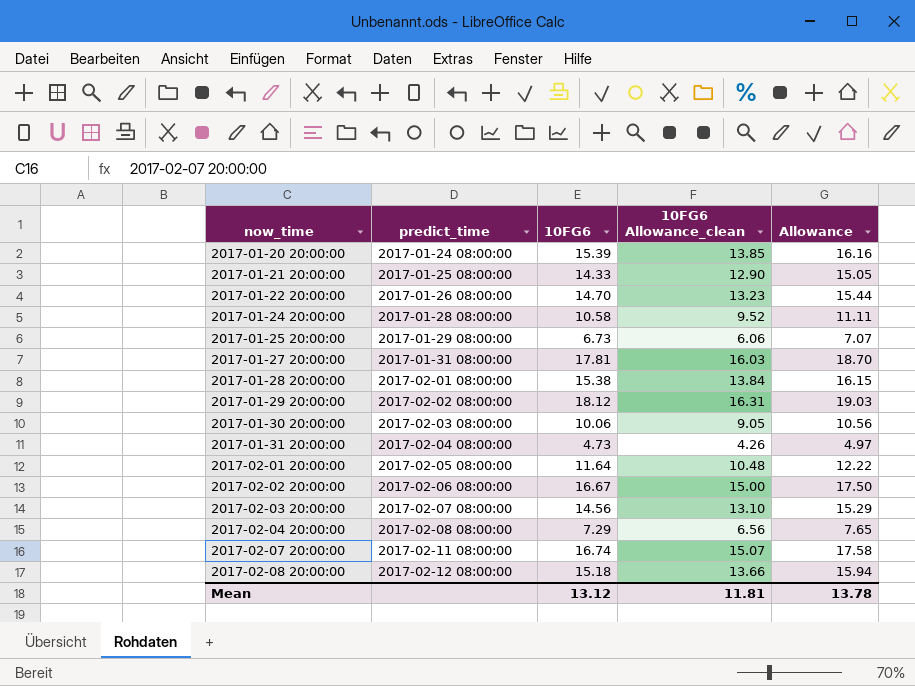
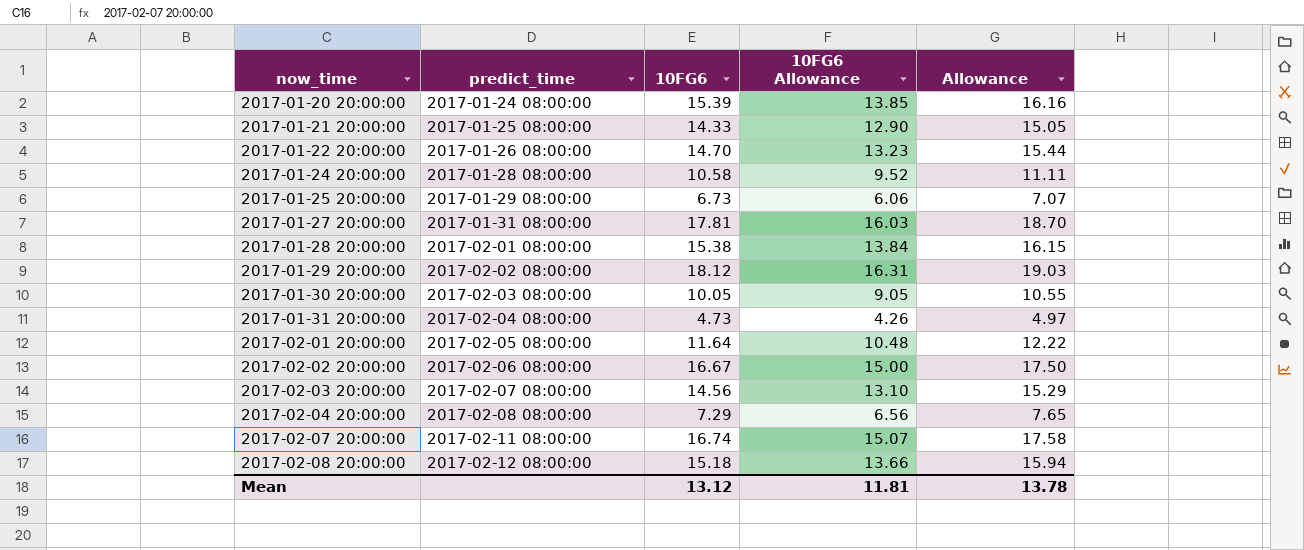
column name: 10FG6 Allowance_clean -> 10FG6 Allowance
2017-01-30 20:00:00 | 10FG6: 10.06 -> 10.05
2017-01-30 20:00:00 | Allowance: 10.56 -> 10.55

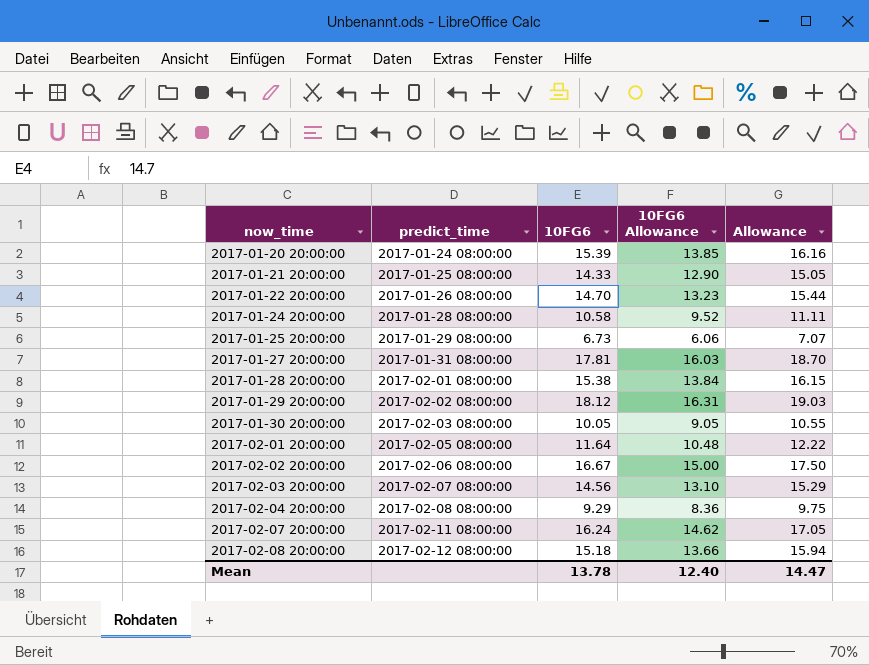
row 2017-01-31 20:00:00: 2017-02-04 08:00:00 | 4.73 | 4.26 | 4.97 -> none
2017-02-04 20:00:00 | 10FG6: 7.29 -> 9.29
2017-02-04 20:00:00 | 10FG6 Allowance: 6.56 -> 8.36
2017-02-04 20:00:00 | Allowance: 7.65 -> 9.75
2017-02-07 20:00:00 | 10FG6: 16.74 -> 16.24
2017-02-07 20:00:00 | 10FG6 Allowance: 15.07 -> 14.62
2017-02-07 20:00:00 | Allowance: 17.58 -> 17.05
Mean | 10FG6: 13.12 -> 13.78
Mean | 10FG6 Allowance: 11.81 -> 12.40
Mean | Allowance: 13.78 -> 14.47

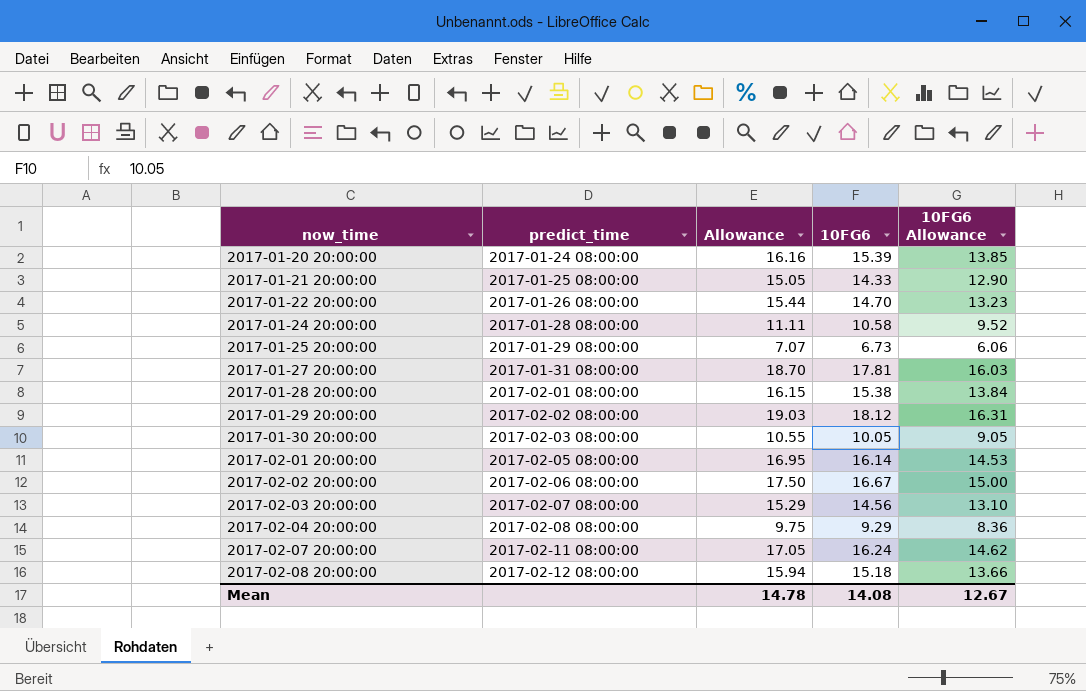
column Allowance | position: 5 -> 3
2017-02-01 20:00:00 | Allowance: 12.22 -> 16.95
2017-02-01 20:00:00 | 10FG6: 11.64 -> 16.14
2017-02-01 20:00:00 | 10FG6 Allowance: 10.48 -> 14.53
Mean | Allowance: 14.47 -> 14.78
Mean | 10FG6: 13.78 -> 14.08
Mean | 10FG6 Allowance: 12.40 -> 12.67

